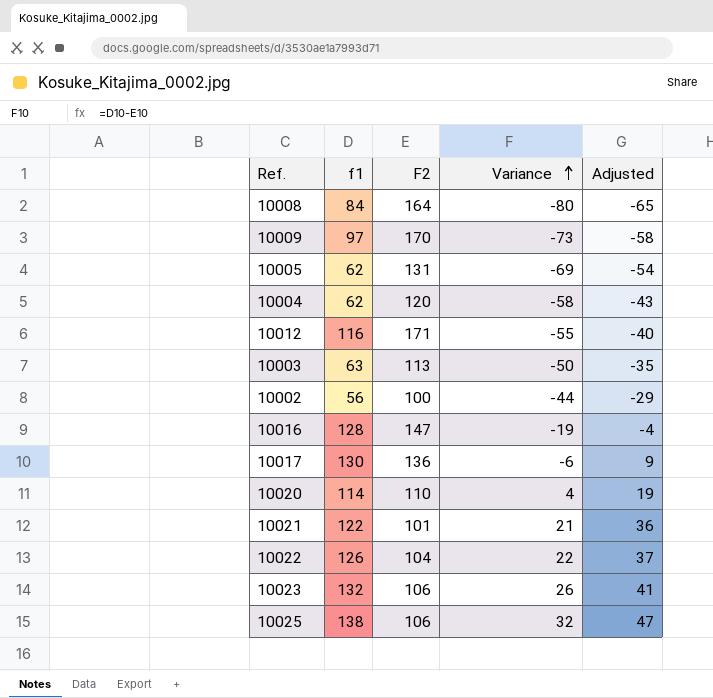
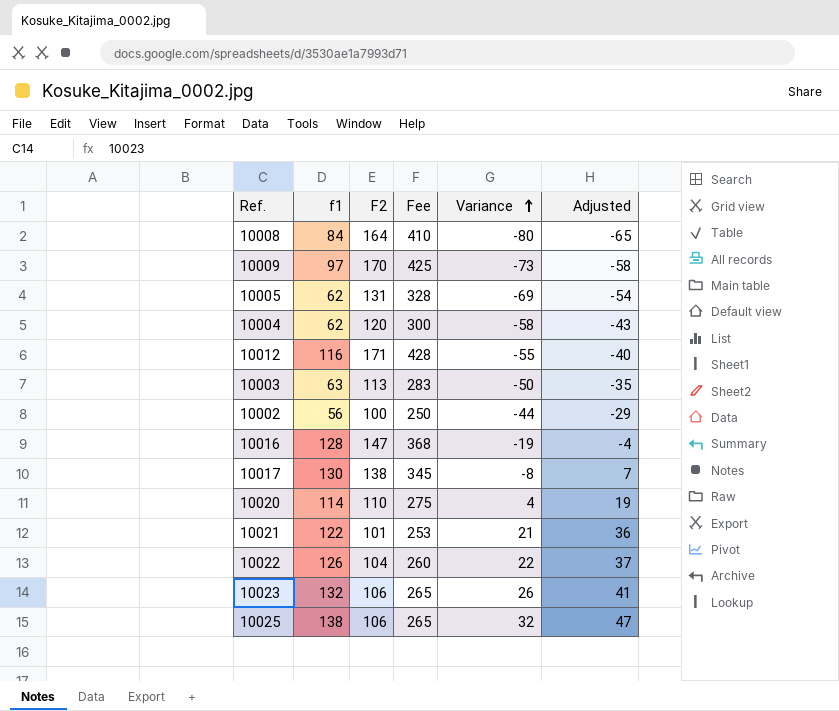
column Fee | formula: none -> [F2] * 2.5
10017 | F2: 136 -> 138
10017 | Variance: -6 -> -8
10017 | Adjusted: 9 -> 7

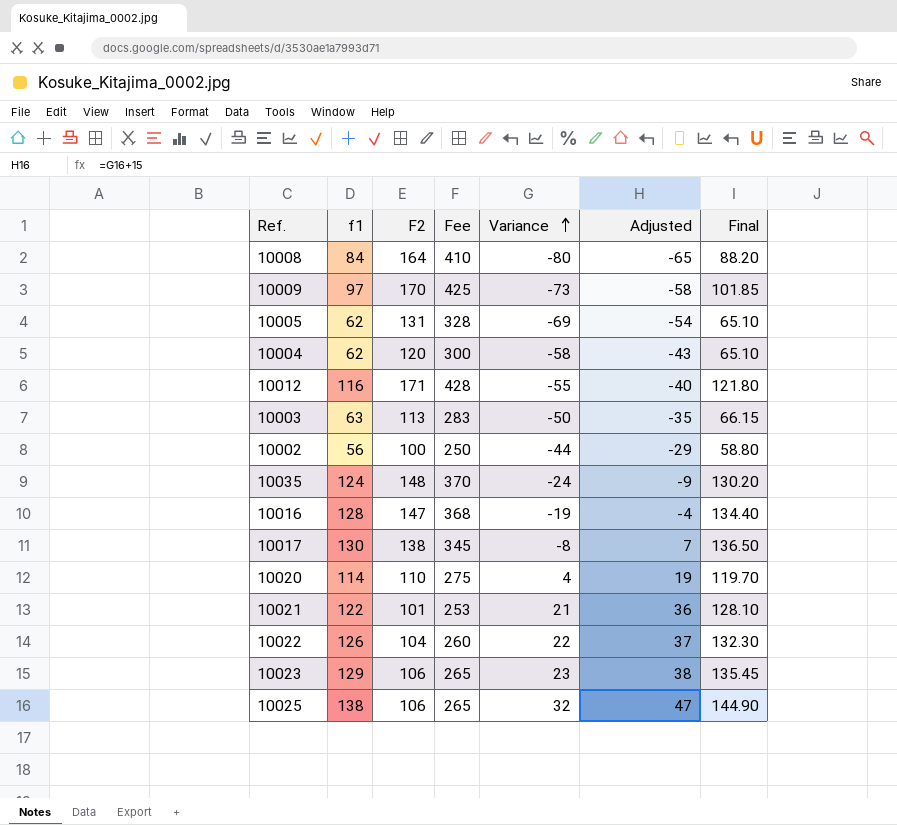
column Final | formula: none -> [f1] * 1.05
row 10035: none -> 124 | 148 | 370 | -24 | -9 | 130.20
10023 | f1: 132 -> 129
10023 | Variance: 26 -> 23
10023 | Adjusted: 41 -> 38

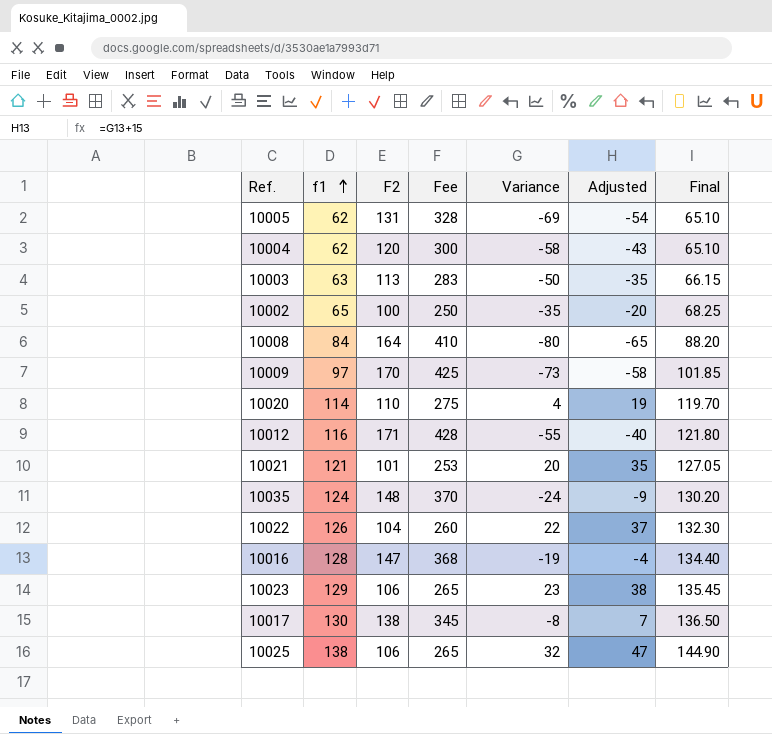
row order: Variance ascending -> f1 ascending
10002 | f1: 56 -> 65
10002 | Variance: -44 -> -35
10002 | Adjusted: -29 -> -20
10002 | Final: 58.80 -> 68.25
10021 | f1: 122 -> 121
10021 | Variance: 21 -> 20
10021 | Adjusted: 36 -> 35
10021 | Final: 128.10 -> 127.05

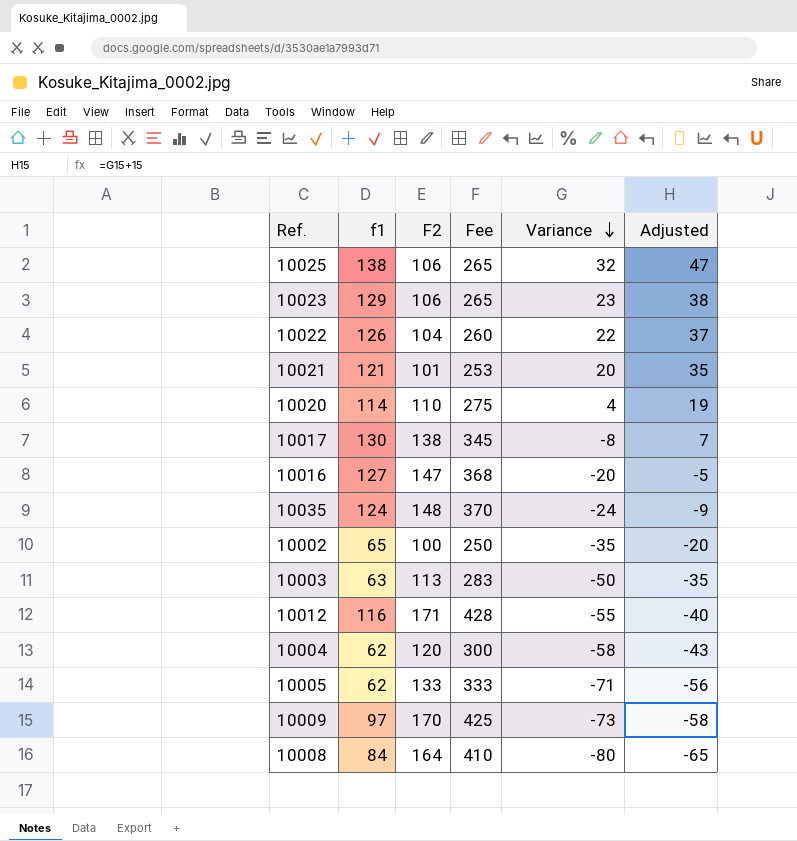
row order: f1 ascending -> Variance descending
column Final | formula: [f1] * 1.05 -> none
10016 | f1: 128 -> 127
10016 | Variance: -19 -> -20
10016 | Adjusted: -4 -> -5
10005 | F2: 131 -> 133
10005 | Fee: 328 -> 333
10005 | Variance: -69 -> -71
10005 | Adjusted: -54 -> -56

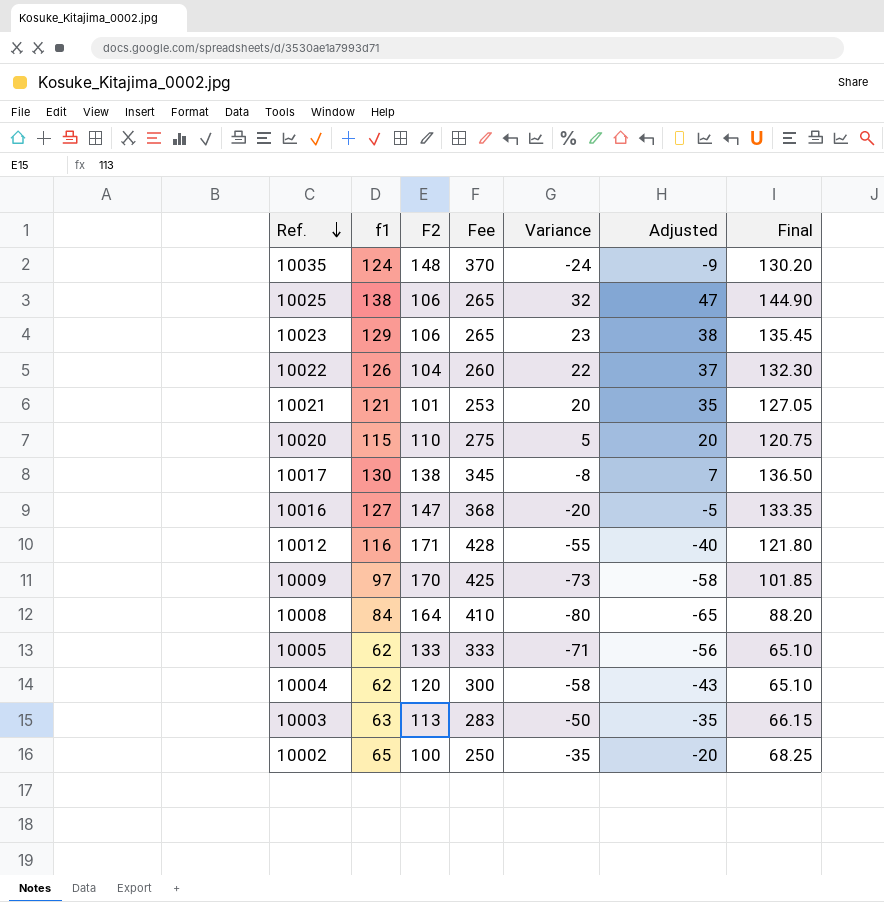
row order: Variance descending -> Ref. descending
column Final | formula: none -> [f1] * 1.05
10020 | f1: 114 -> 115
10020 | Variance: 4 -> 5
10020 | Adjusted: 19 -> 20

